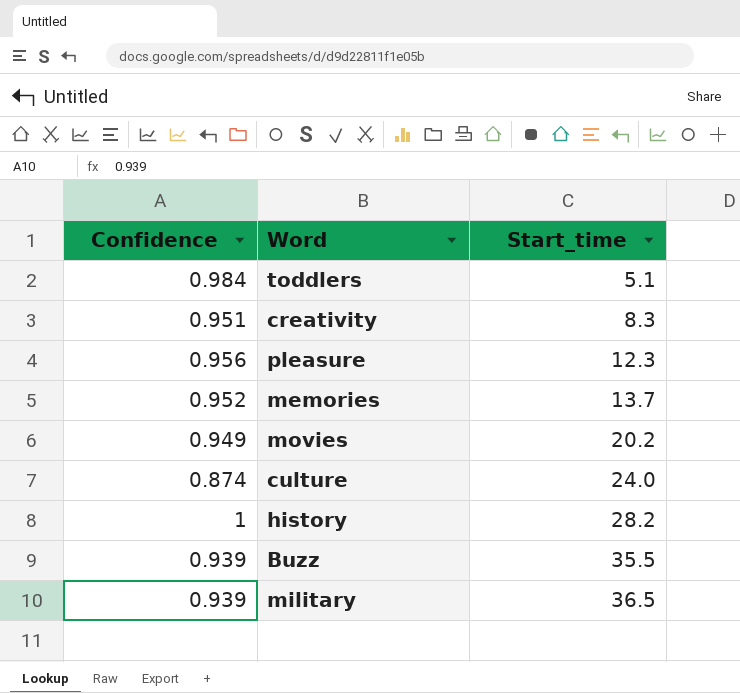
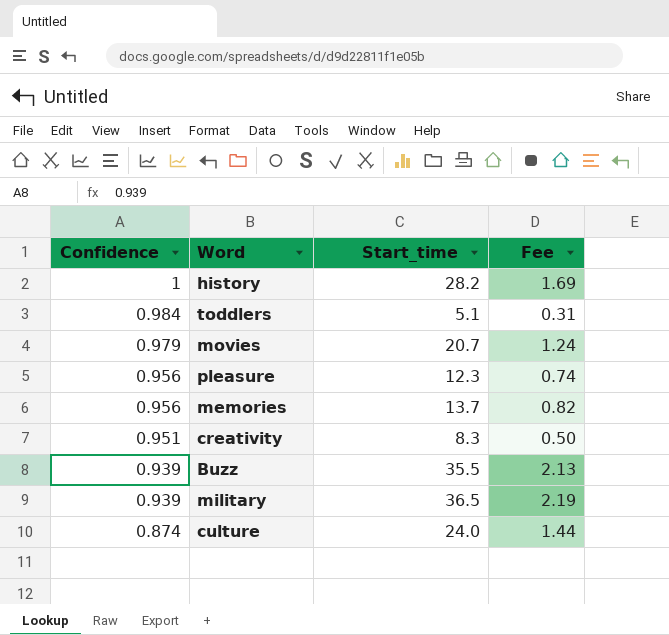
row order: Start_time ascending -> Confidence descending
column Fee | formula: none -> [Start_time] * 0.06
movies | Confidence: 0.949 -> 0.979
movies | Start_time: 20.2 -> 20.7
memories | Confidence: 0.952 -> 0.956

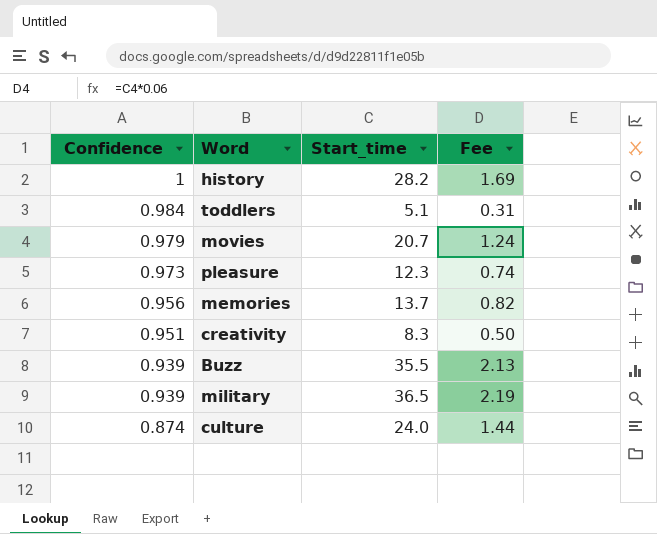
pleasure | Confidence: 0.956 -> 0.973

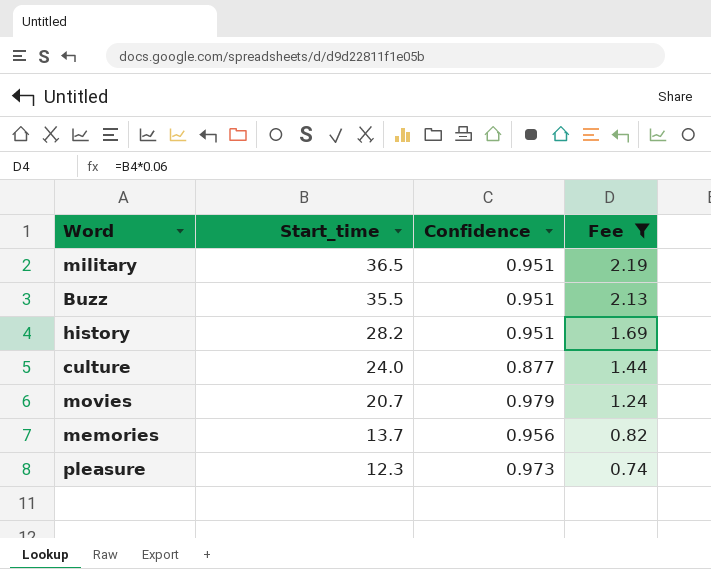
filter: none -> Fee >= 0.74
row order: Confidence descending -> Start_time descending
column Confidence | position: 1 -> 3
military | Confidence: 0.939 -> 0.951
Buzz | Confidence: 0.939 -> 0.951
history | Confidence: 1 -> 0.951
culture | Confidence: 0.874 -> 0.877

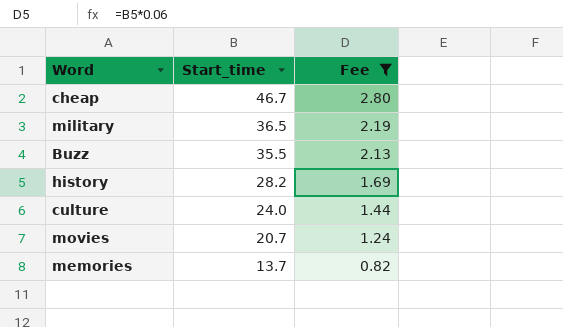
column Confidence | position: 3 -> none
row pleasure: 12.3 | 0.973 | 0.74 -> none
row cheap: none -> 46.7 | 2.80

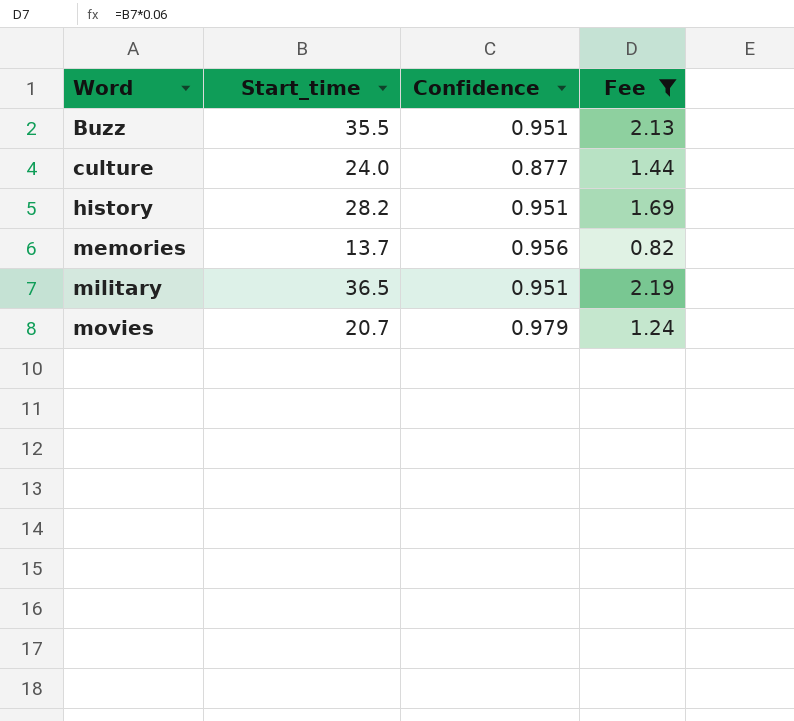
row order: Start_time descending -> Word ascending
column Confidence | position: none -> 3
row cheap: 46.7 | 2.80 -> none

